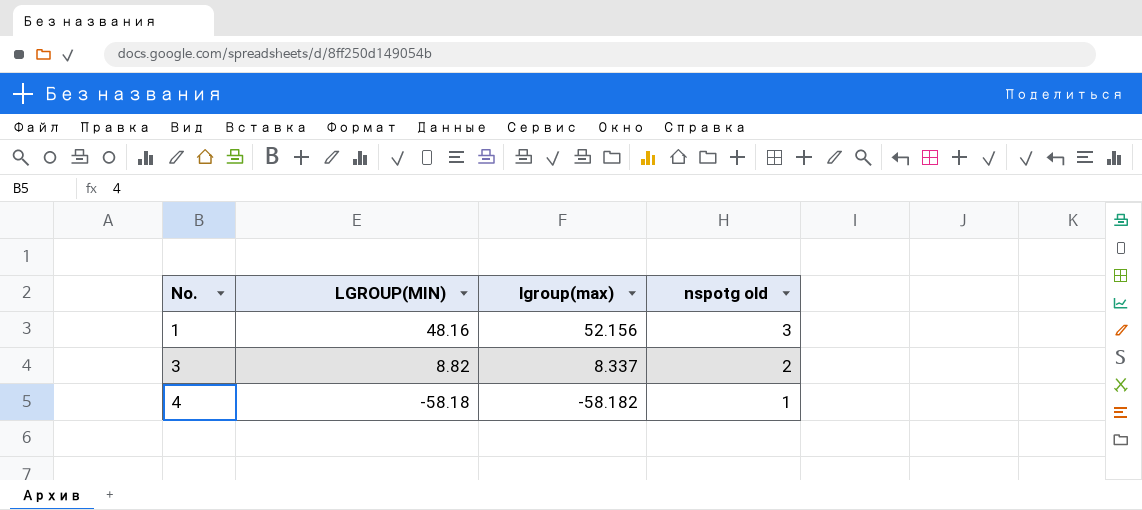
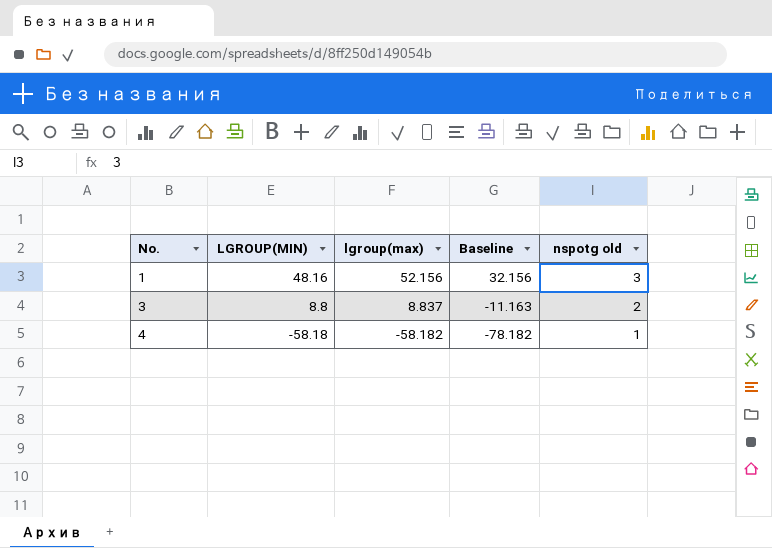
column Baseline | formula: none -> [lgroup(max)] - 20
3 | LGROUP(MIN): 8.82 -> 8.8
3 | lgroup(max): 8.337 -> 8.837

